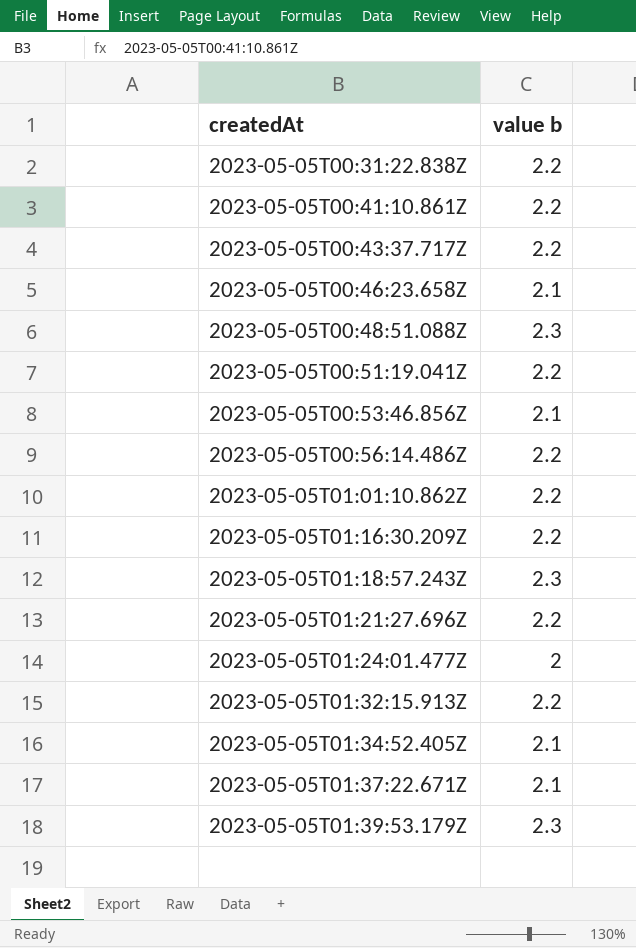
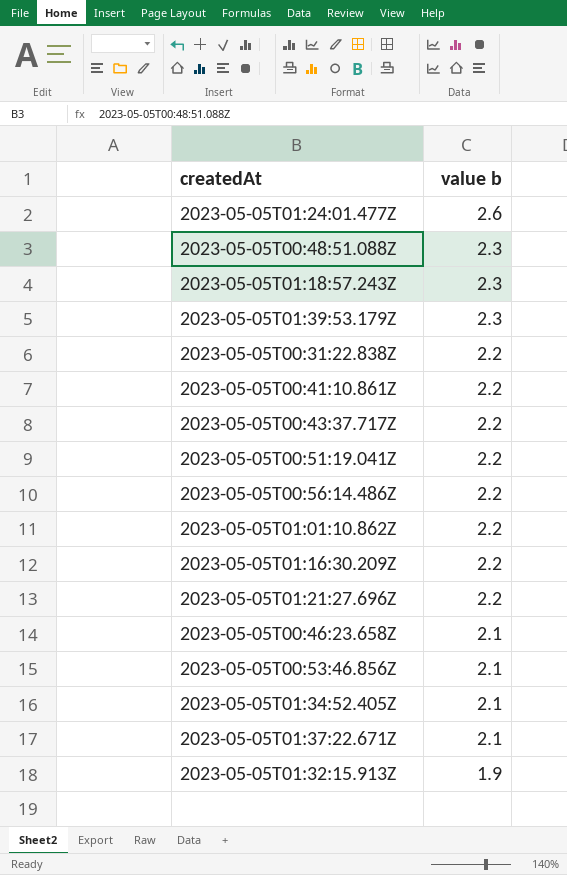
row order: createdAt ascending -> value b descending
2023-05-05T01:24:01.477Z | value b: 2 -> 2.6
2023-05-05T01:32:15.913Z | value b: 2.2 -> 1.9

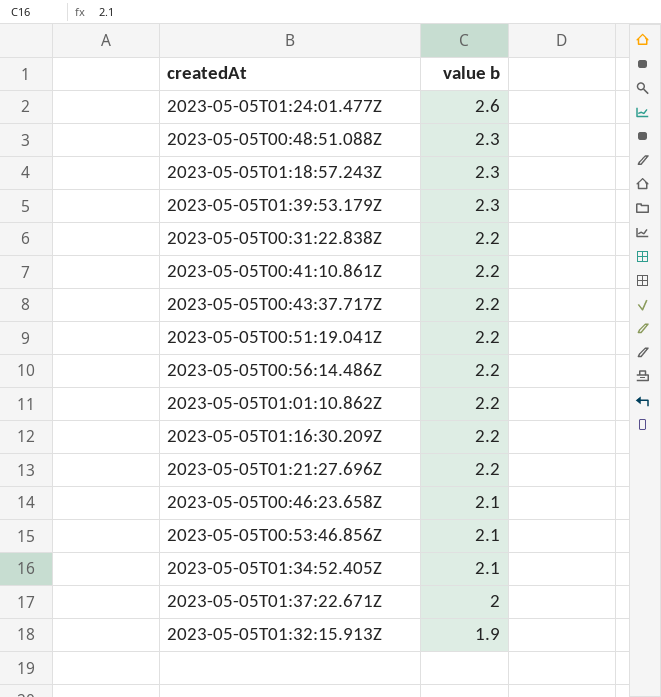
2023-05-05T01:37:22.671Z | value b: 2.1 -> 2

